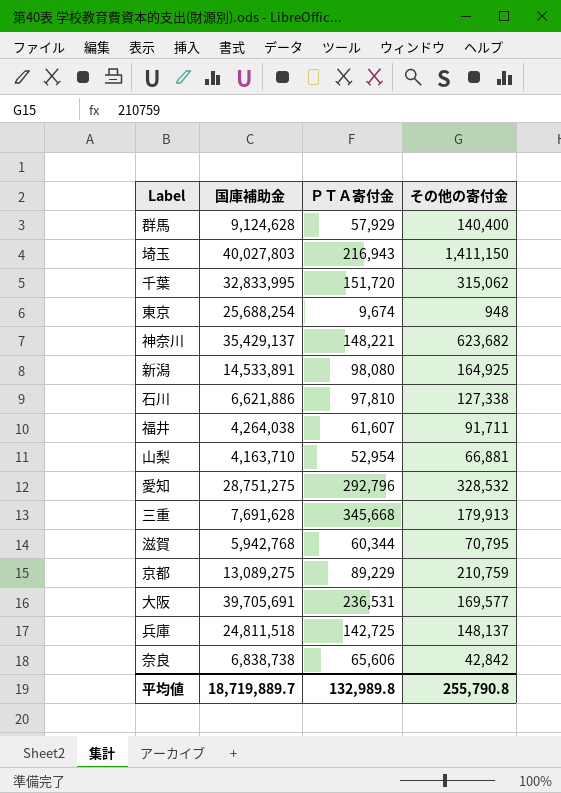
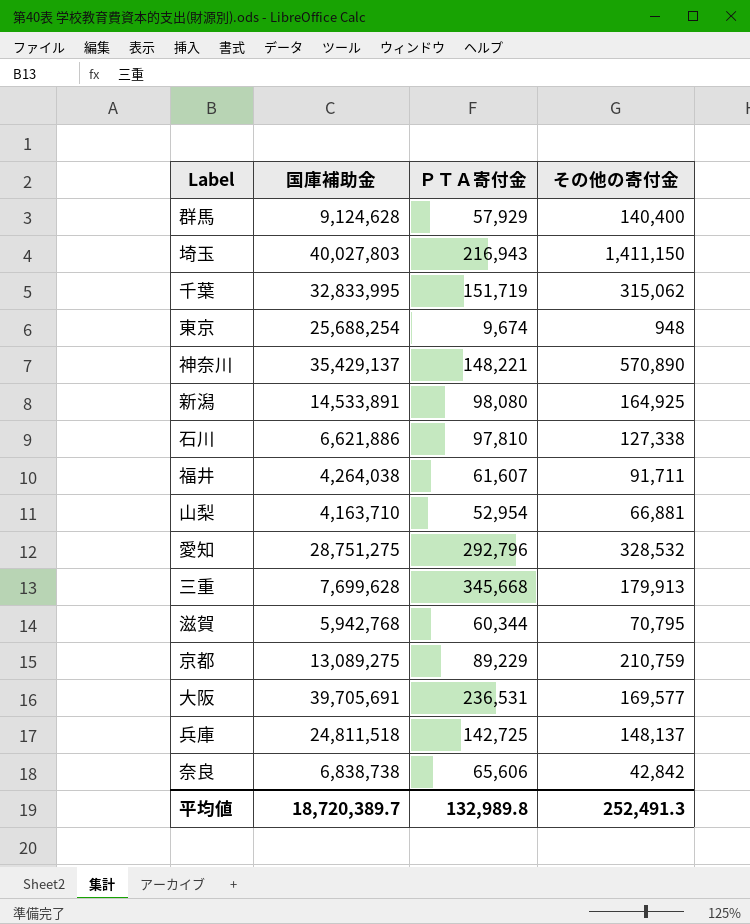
千葉 | ＰＴＡ寄付金: 151,720 -> 151,719
神奈川 | その他の寄付金: 623,682 -> 570,890
三重 | 国庫補助金: 7,691,628 -> 7,699,628
平均値 | 国庫補助金: 18,719,889.7 -> 18,720,389.7
平均値 | その他の寄付金: 255,790.8 -> 252,491.3

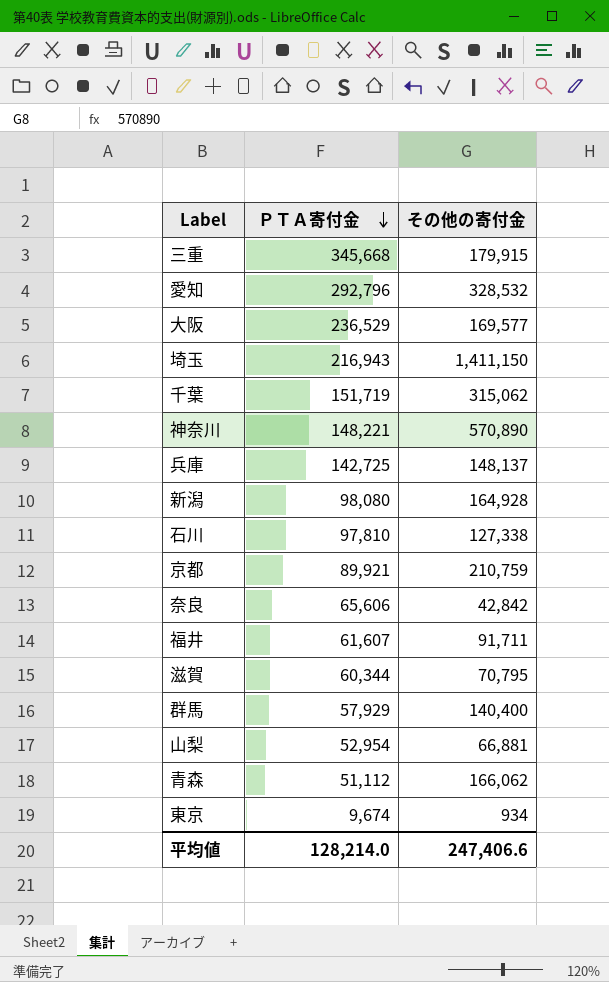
row order: none -> ＰＴＡ寄付金 descending
column 国庫補助金 | position: 2 -> none
三重 | その他の寄付金: 179,913 -> 179,915
大阪 | ＰＴＡ寄付金: 236,531 -> 236,529
新潟 | その他の寄付金: 164,925 -> 164,928
京都 | ＰＴＡ寄付金: 89,229 -> 89,921
row 青森: none -> 51,112 | 166,062
東京 | その他の寄付金: 948 -> 934
平均値 | ＰＴＡ寄付金: 132,989.8 -> 128,214.0
平均値 | その他の寄付金: 252,491.3 -> 247,406.6

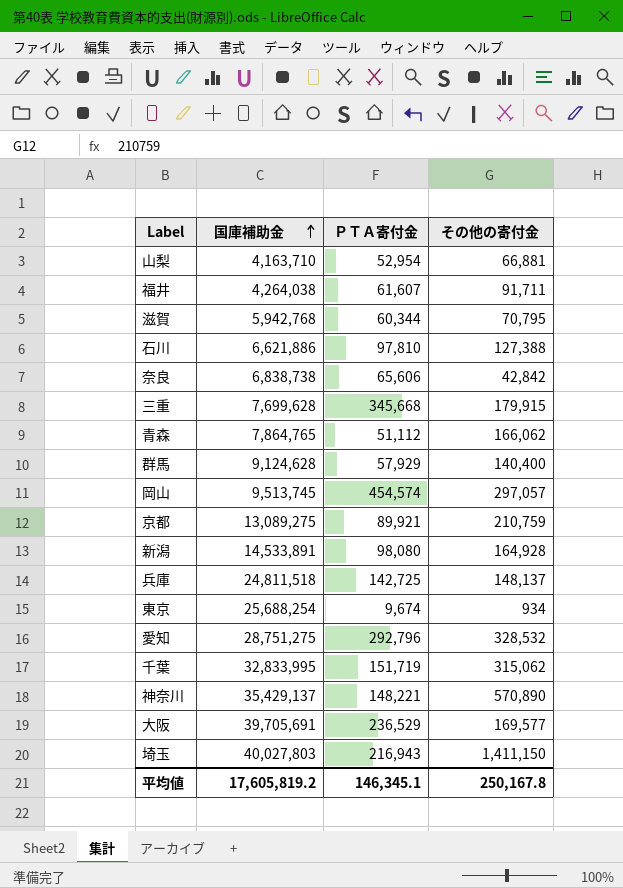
row order: ＰＴＡ寄付金 descending -> 国庫補助金 ascending
column 国庫補助金 | position: none -> 2
石川 | その他の寄付金: 127,338 -> 127,388
row 岡山: none -> 9,513,745 | 454,574 | 297,057
平均値 | ＰＴＡ寄付金: 128,214.0 -> 146,345.1
平均値 | その他の寄付金: 247,406.6 -> 250,167.8

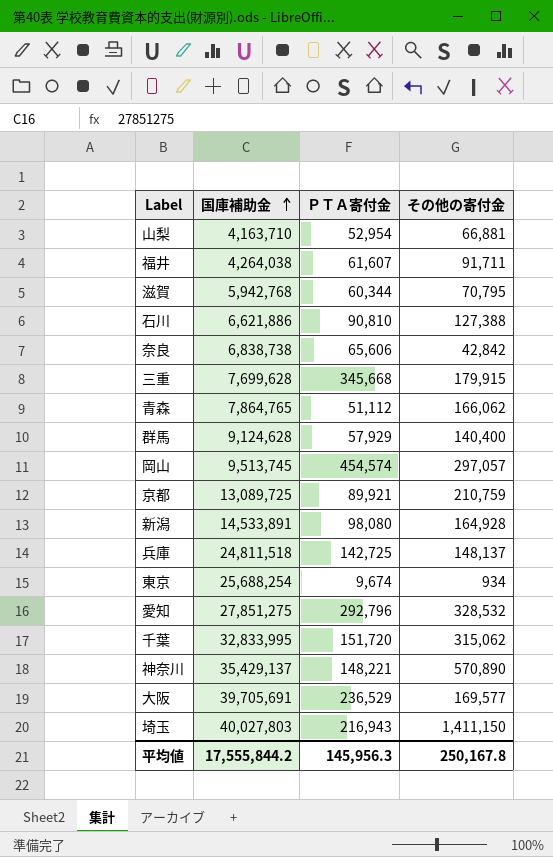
石川 | ＰＴＡ寄付金: 97,810 -> 90,810
京都 | 国庫補助金: 13,089,275 -> 13,089,725
愛知 | 国庫補助金: 28,751,275 -> 27,851,275
千葉 | ＰＴＡ寄付金: 151,719 -> 151,720
平均値 | 国庫補助金: 17,605,819.2 -> 17,555,844.2
平均値 | ＰＴＡ寄付金: 146,345.1 -> 145,956.3

